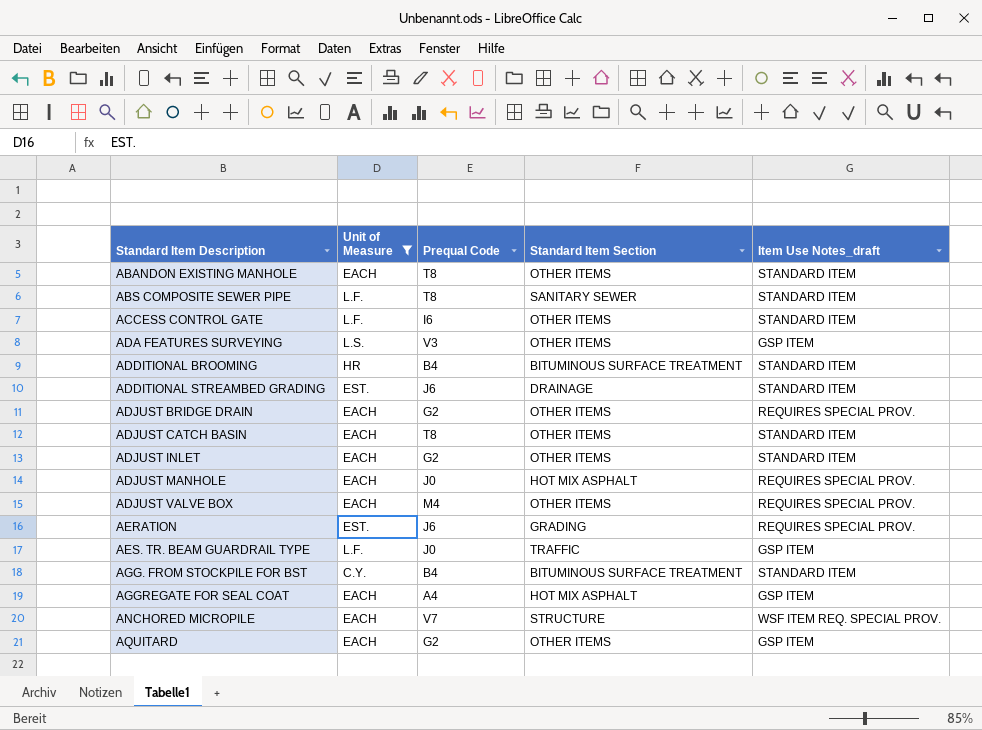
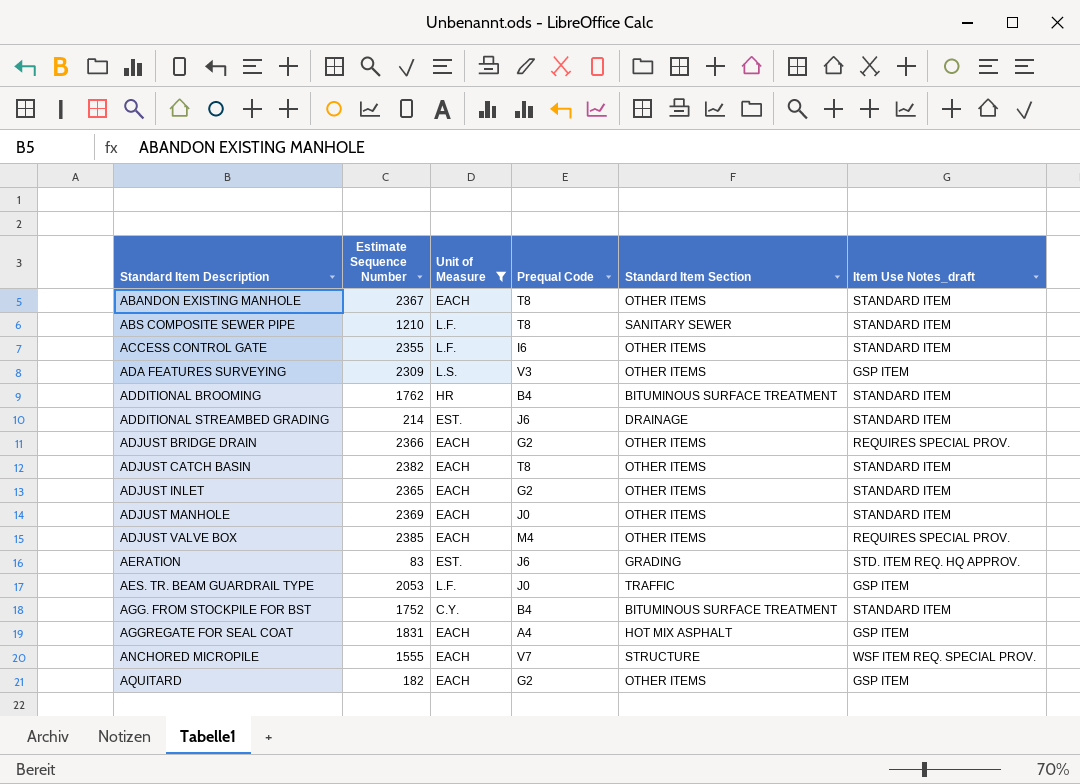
column Estimate Sequence Number | position: none -> 2
ADJUST MANHOLE | Standard Item Section: HOT MIX ASPHALT -> OTHER ITEMS
ADJUST MANHOLE | Item Use Notes_draft: REQUIRES SPECIAL PROV. -> STANDARD ITEM
AERATION | Item Use Notes_draft: REQUIRES SPECIAL PROV. -> STD. ITEM REQ. HQ APPROV.

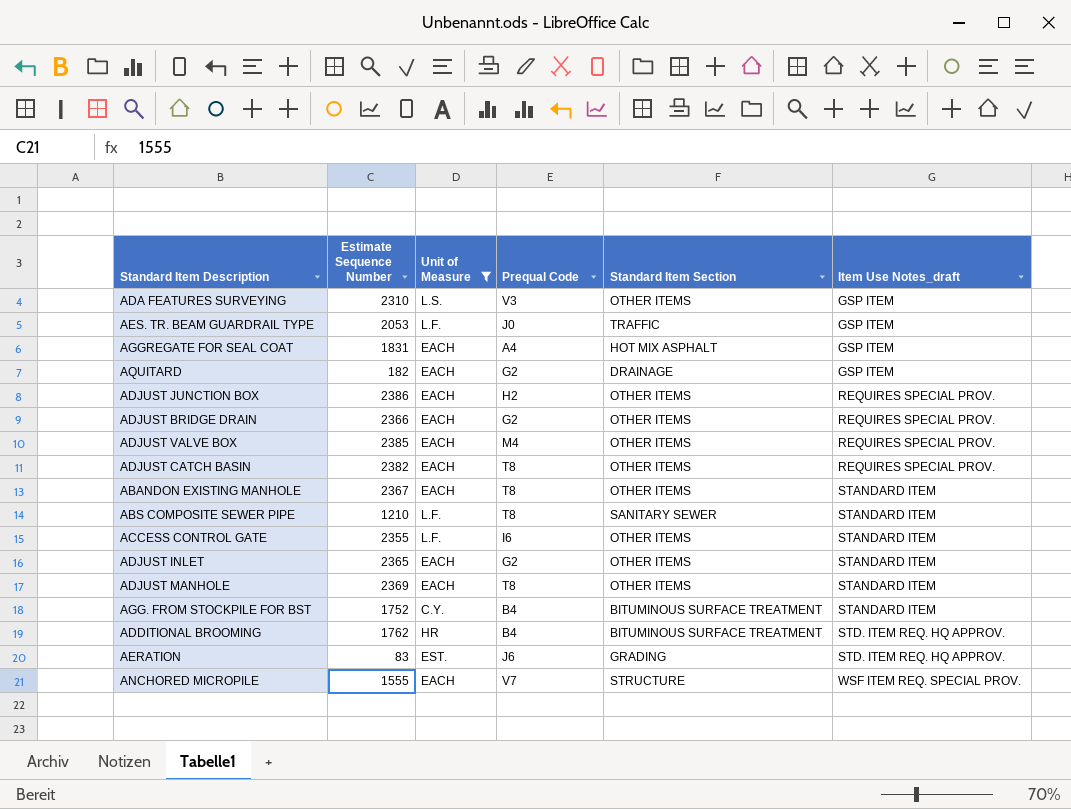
row order: Standard Item Description ascending -> Item Use Notes_draft ascending
row ADDITIONAL STREAMBED GRADING: 214 | EST. | J6 | DRAINAGE | STANDARD ITEM -> none
ADA FEATURES SURVEYING | Estimate Sequence Number: 2309 -> 2310
AQUITARD | Standard Item Section: OTHER ITEMS -> DRAINAGE
row ADJUST JUNCTION BOX: none -> 2386 | EACH | H2 | OTHER ITEMS | REQUIRES SPECIAL PROV.
ADJUST CATCH BASIN | Item Use Notes_draft: STANDARD ITEM -> REQUIRES SPECIAL PROV.
ADJUST MANHOLE | Prequal Code: J0 -> T8
ADDITIONAL BROOMING | Item Use Notes_draft: STANDARD ITEM -> STD. ITEM REQ. HQ APPROV.

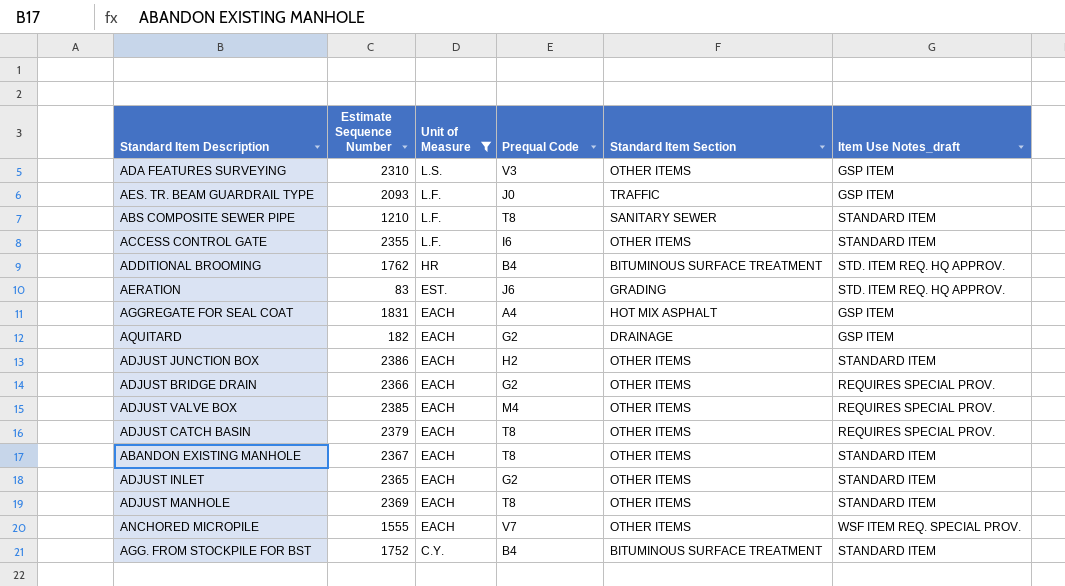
row order: Item Use Notes_draft ascending -> Unit of Measure descending
AES. TR. BEAM GUARDRAIL TYPE | Estimate Sequence Number: 2053 -> 2093
ADJUST JUNCTION BOX | Item Use Notes_draft: REQUIRES SPECIAL PROV. -> STANDARD ITEM
ADJUST CATCH BASIN | Estimate Sequence Number: 2382 -> 2379
ANCHORED MICROPILE | Standard Item Section: STRUCTURE -> OTHER ITEMS

